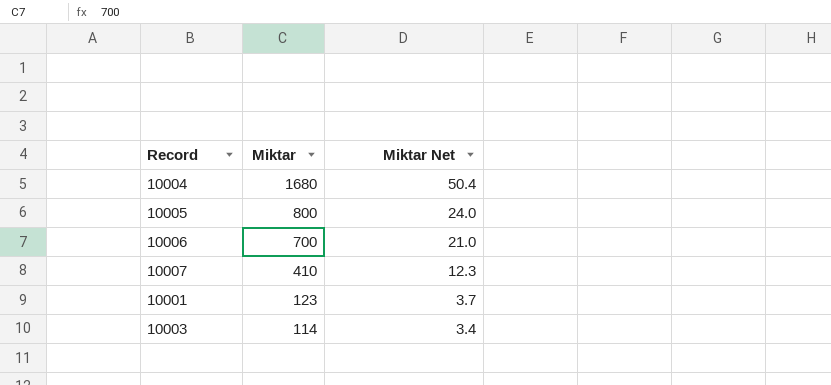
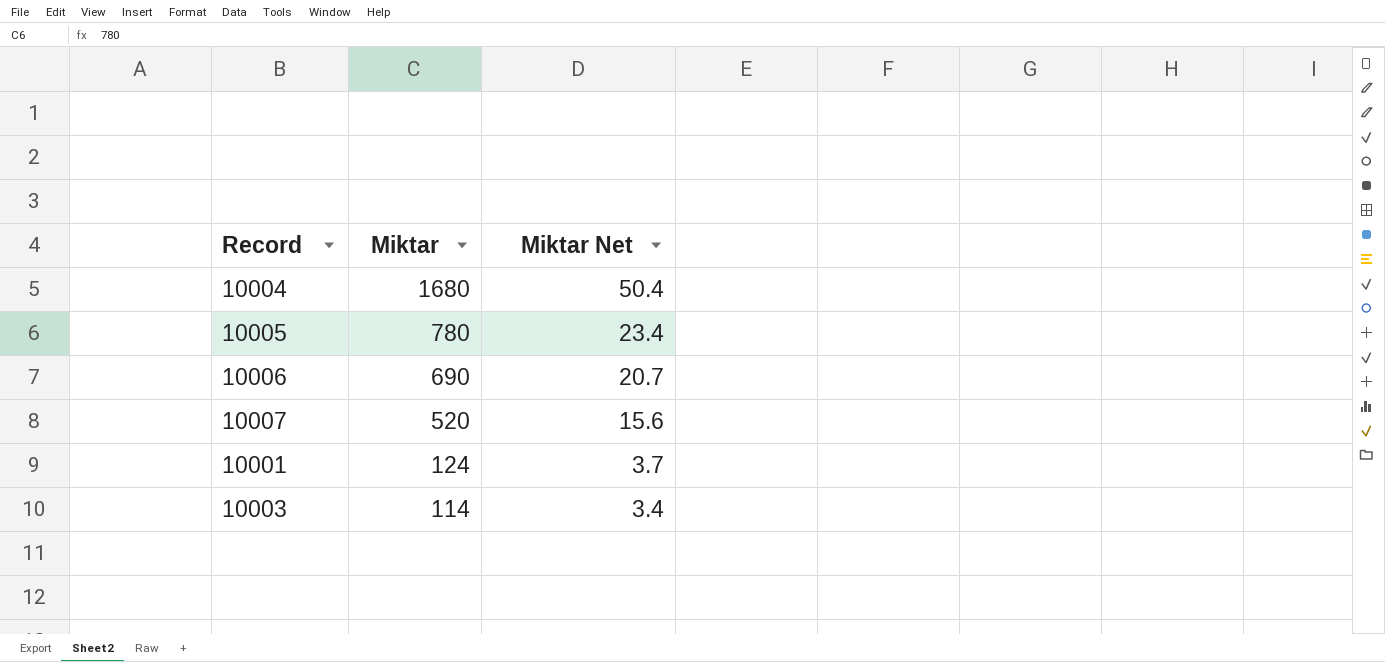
10005 | Miktar: 800 -> 780
10005 | Miktar Net: 24.0 -> 23.4
10006 | Miktar: 700 -> 690
10006 | Miktar Net: 21.0 -> 20.7
10007 | Miktar: 410 -> 520
10007 | Miktar Net: 12.3 -> 15.6
10001 | Miktar: 123 -> 124

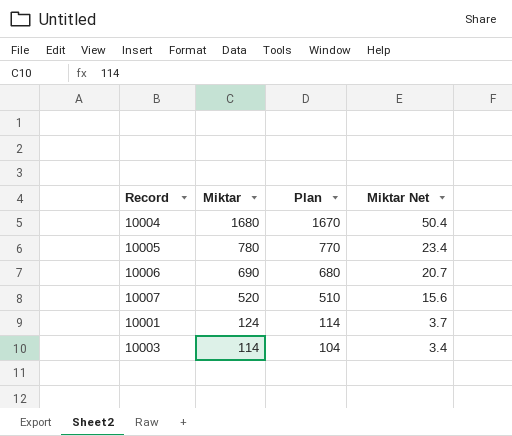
column Plan | formula: none -> [Miktar] - 10

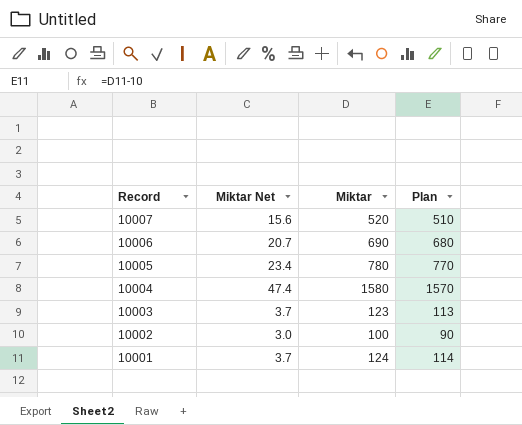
row order: Miktar descending -> Record descending
column Miktar Net | position: 4 -> 2
10004 | Miktar Net: 50.4 -> 47.4
10004 | Miktar: 1680 -> 1580
10004 | Plan: 1670 -> 1570
10003 | Miktar Net: 3.4 -> 3.7
10003 | Miktar: 114 -> 123
10003 | Plan: 104 -> 113
row 10002: none -> 3.0 | 100 | 90

